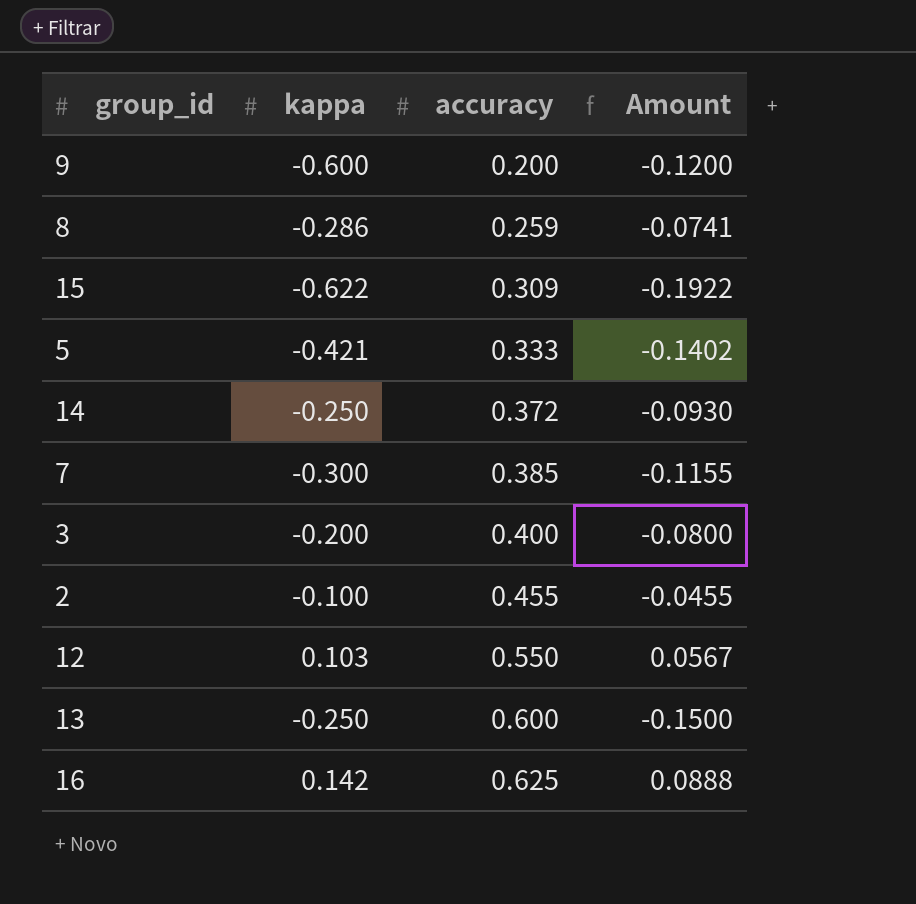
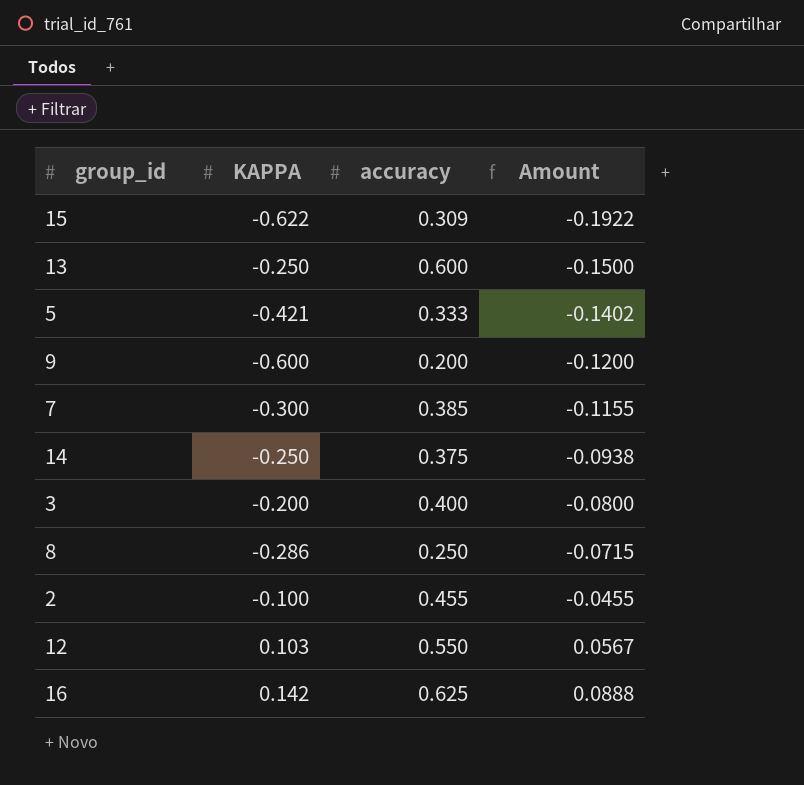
row order: accuracy ascending -> Amount ascending
column name: kappa -> KAPPA
14 | accuracy: 0.372 -> 0.375
14 | Amount: -0.0930 -> -0.0938
8 | accuracy: 0.259 -> 0.250
8 | Amount: -0.0741 -> -0.0715

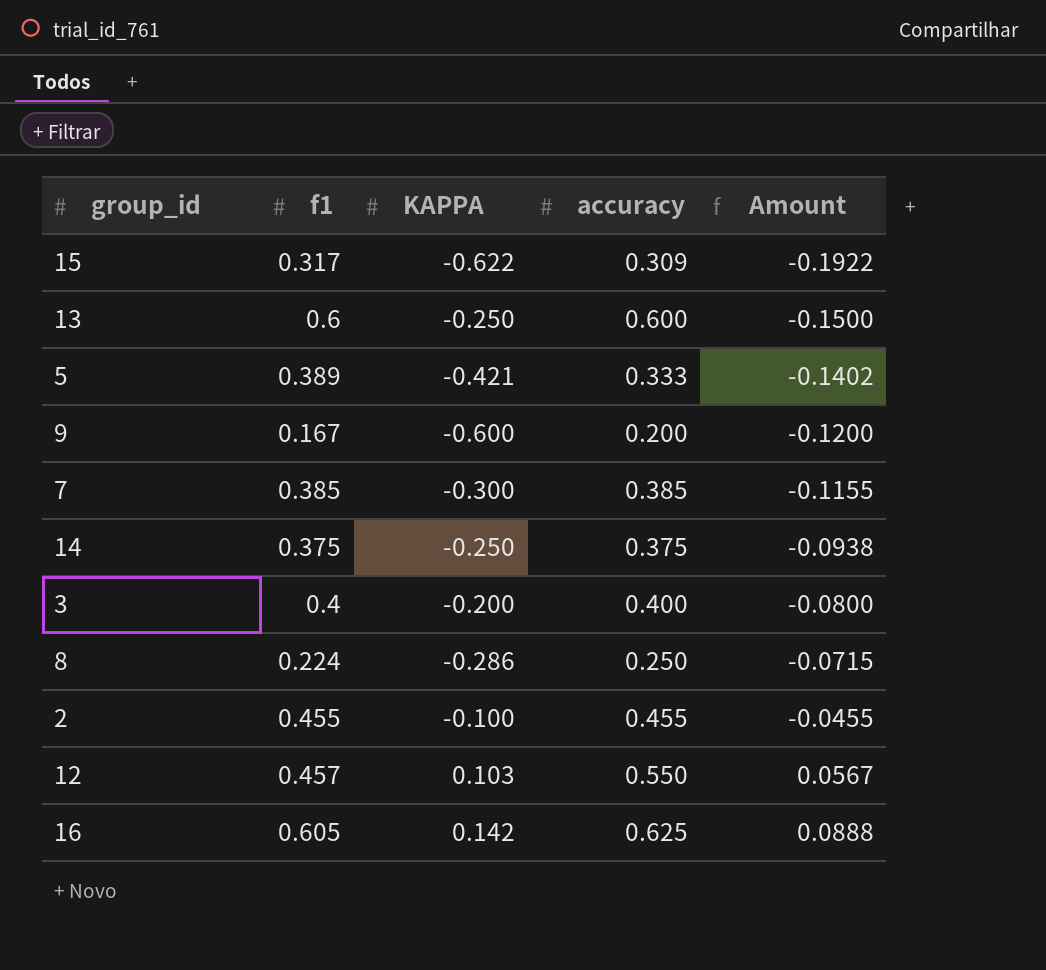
column f1 | position: none -> 2

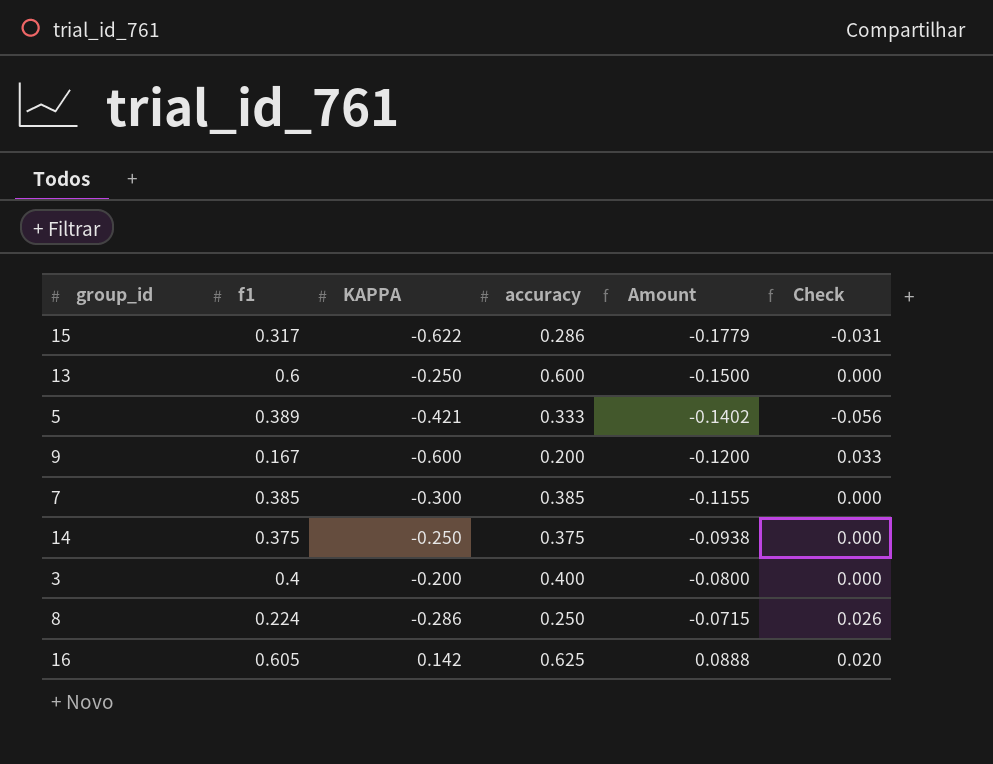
column Check | formula: none -> [accuracy] - [f1]
row 2: 0.455 | -0.100 | 0.455 | -0.0455 -> none
row 12: 0.457 | 0.103 | 0.550 | 0.0567 -> none
15 | accuracy: 0.309 -> 0.286
15 | Amount: -0.1922 -> -0.1779

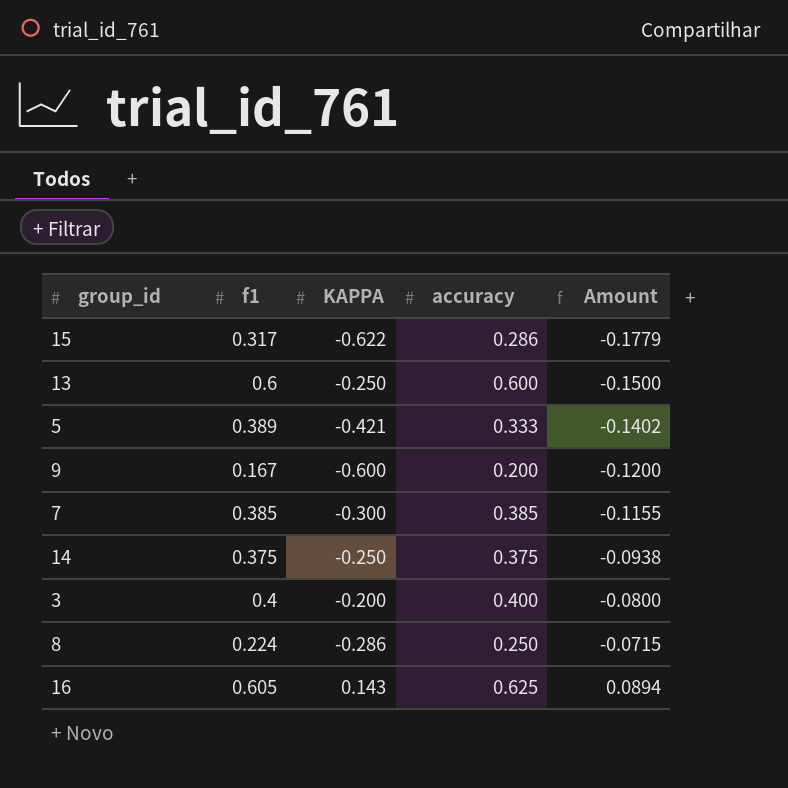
column Check | formula: [accuracy] - [f1] -> none
16 | KAPPA: 0.142 -> 0.143
16 | Amount: 0.0888 -> 0.0894

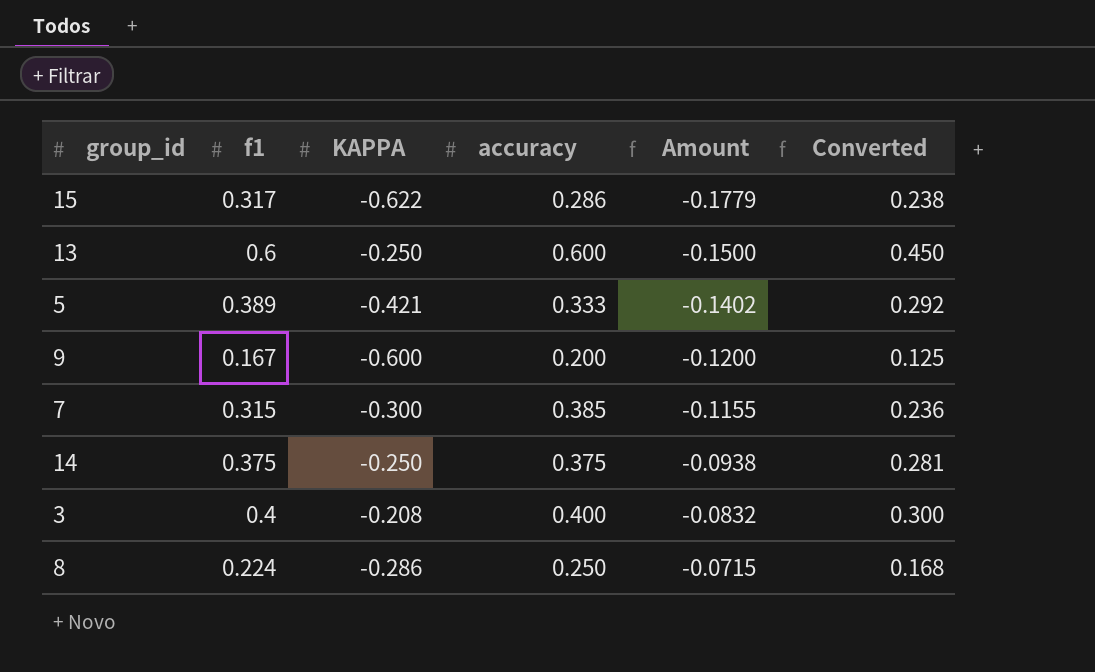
column Converted | formula: none -> [f1] * 0.75
row 16: 0.605 | 0.143 | 0.625 | 0.0894 -> none
7 | f1: 0.385 -> 0.315
3 | KAPPA: -0.200 -> -0.208
3 | Amount: -0.0800 -> -0.0832

